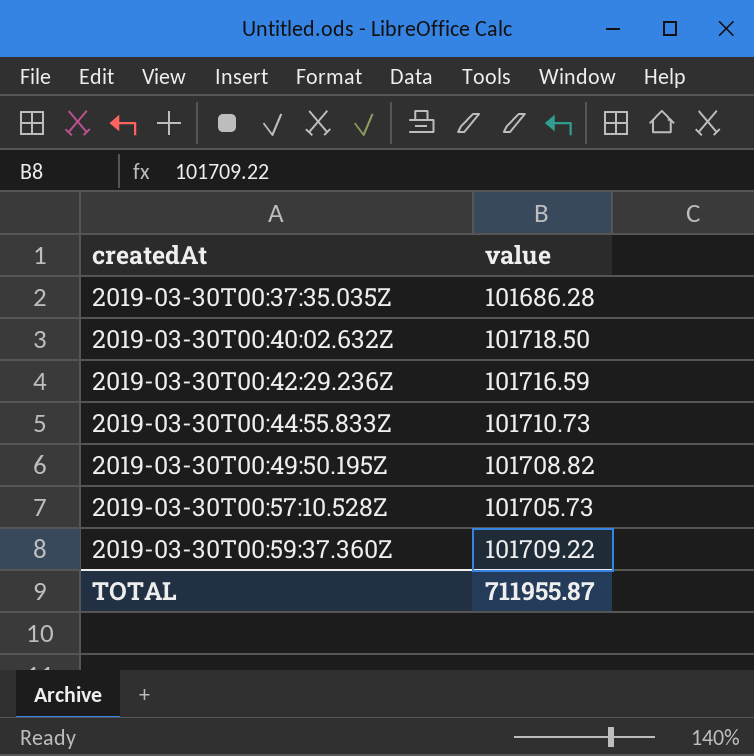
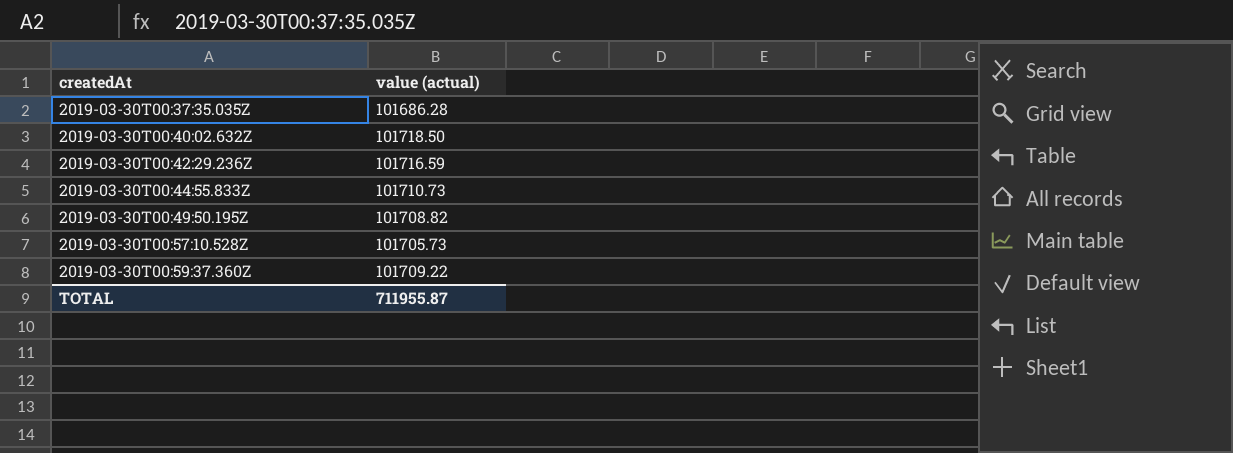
column name: value -> value (actual)

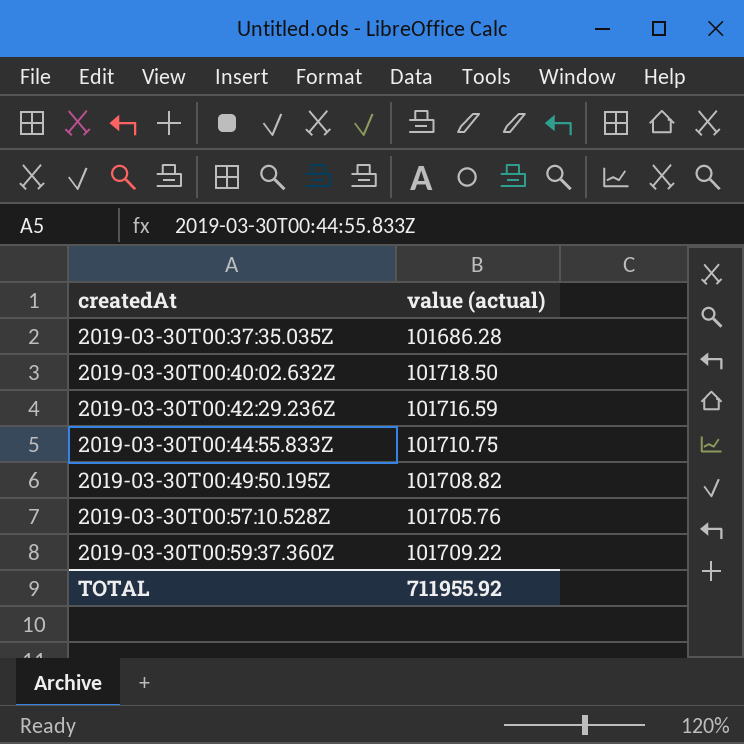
2019-03-30T00:44:55.833Z | value (actual): 101710.73 -> 101710.75
2019-03-30T00:57:10.528Z | value (actual): 101705.73 -> 101705.76
TOTAL | value (actual): 711955.87 -> 711955.92

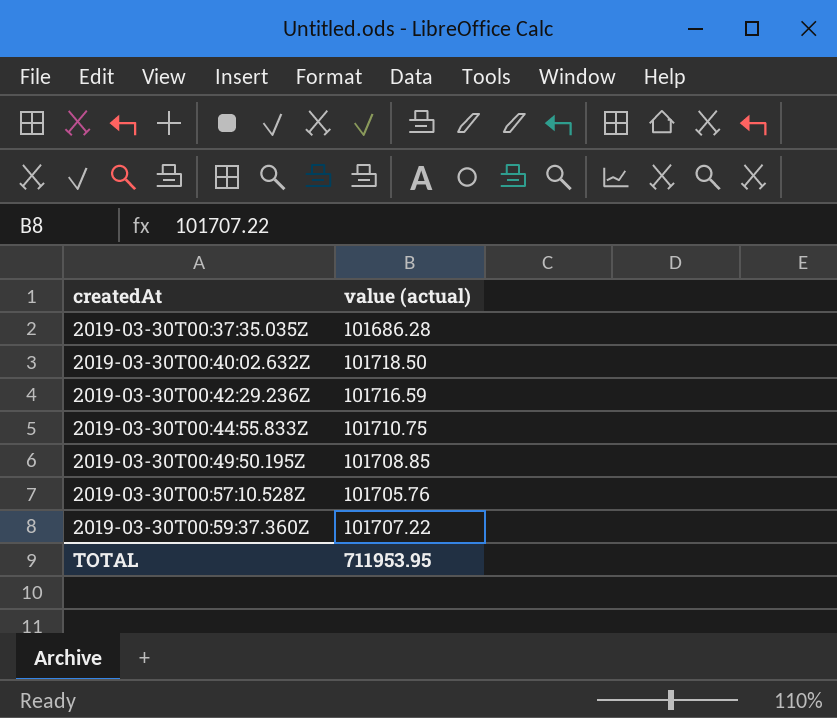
2019-03-30T00:49:50.195Z | value (actual): 101708.82 -> 101708.85
2019-03-30T00:59:37.360Z | value (actual): 101709.22 -> 101707.22
TOTAL | value (actual): 711955.92 -> 711953.95

